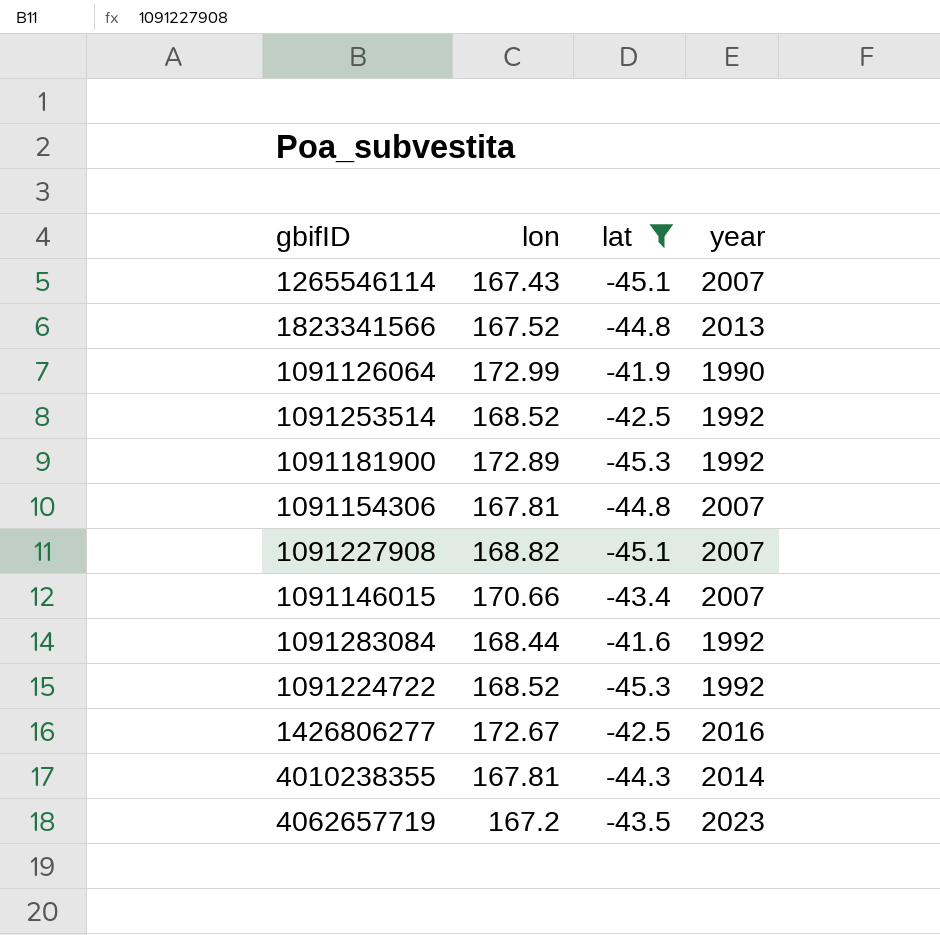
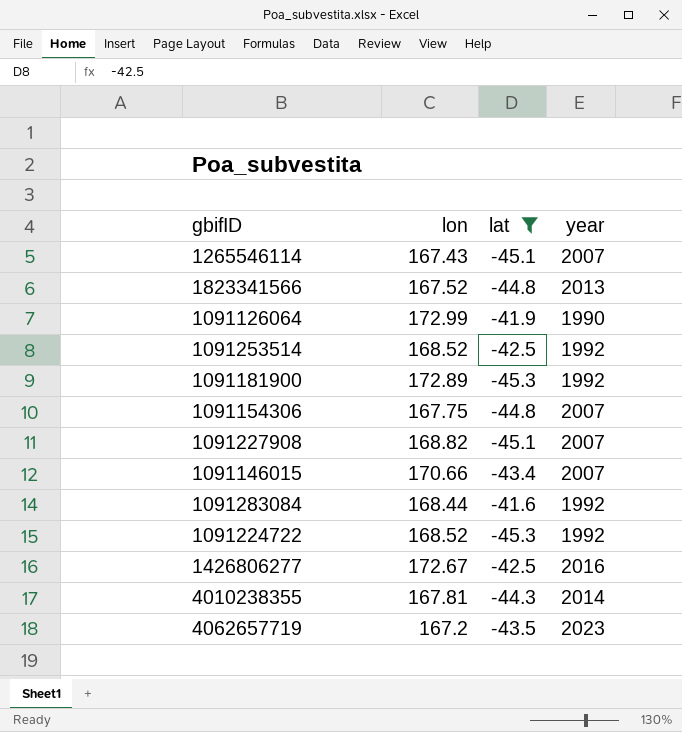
1091154306 | lon: 167.81 -> 167.75

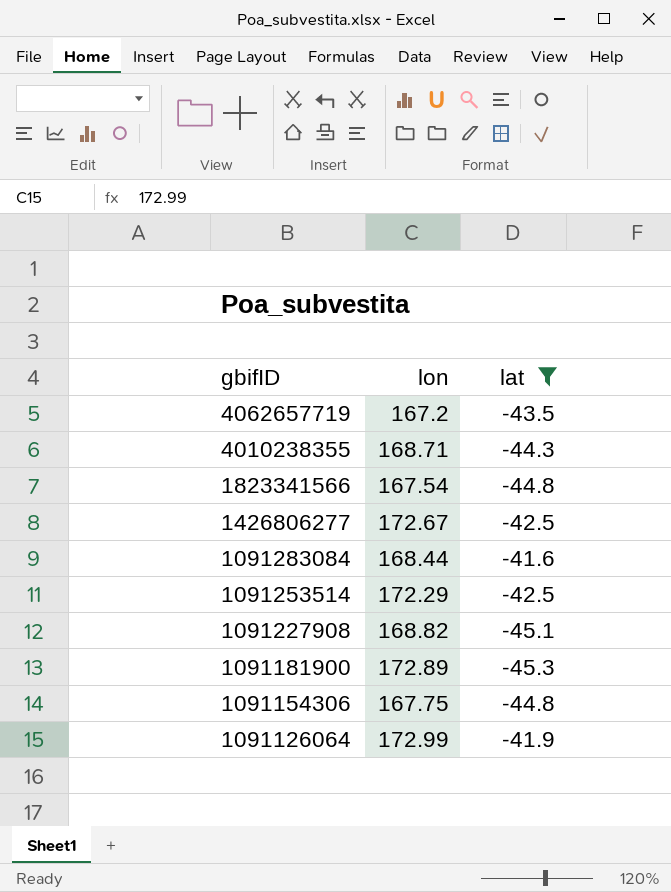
row order: none -> gbifID descending
column year | position: 4 -> none
row 1265546114: 167.43 | -45.1 | 2007 -> none
row 1091146015: 170.66 | -43.4 | 2007 -> none
row 1091224722: 168.52 | -45.3 | 1992 -> none
4010238355 | lon: 167.81 -> 168.71
1823341566 | lon: 167.52 -> 167.54
1091253514 | lon: 168.52 -> 172.29

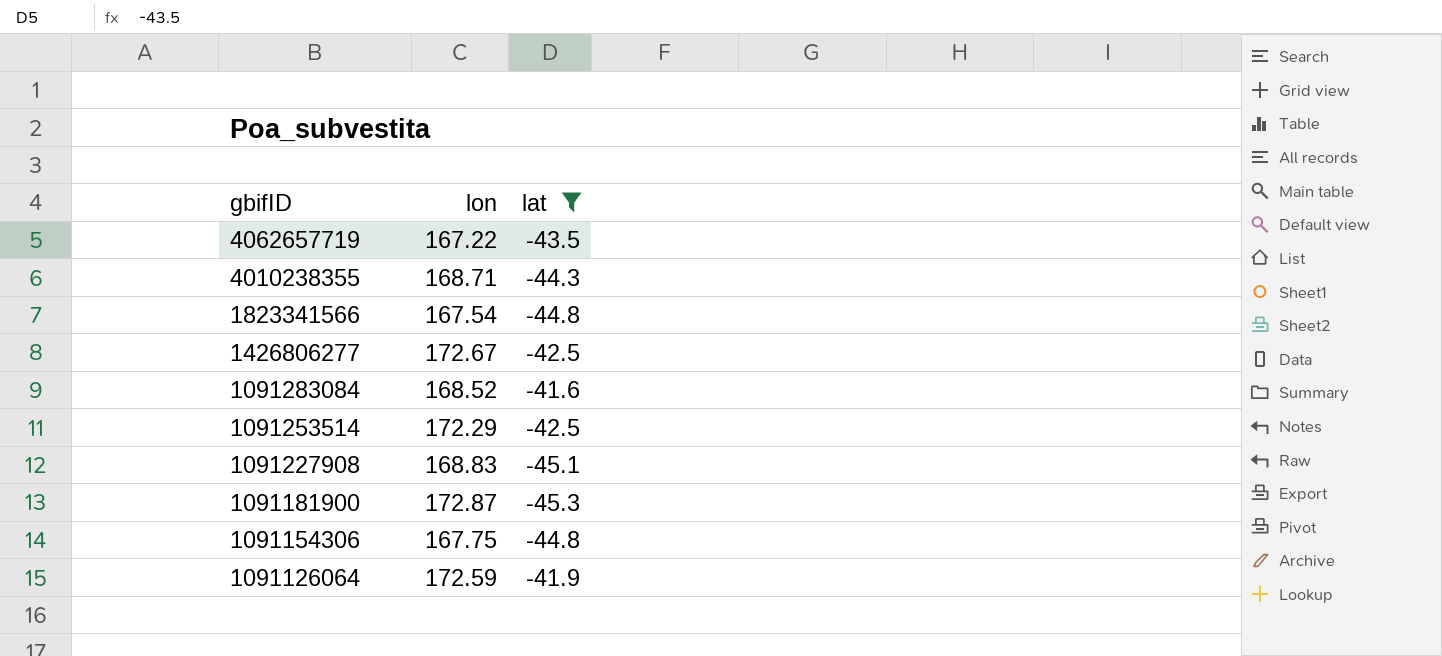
4062657719 | lon: 167.2 -> 167.22
1091283084 | lon: 168.44 -> 168.52
1091227908 | lon: 168.82 -> 168.83
1091181900 | lon: 172.89 -> 172.87
1091126064 | lon: 172.99 -> 172.59

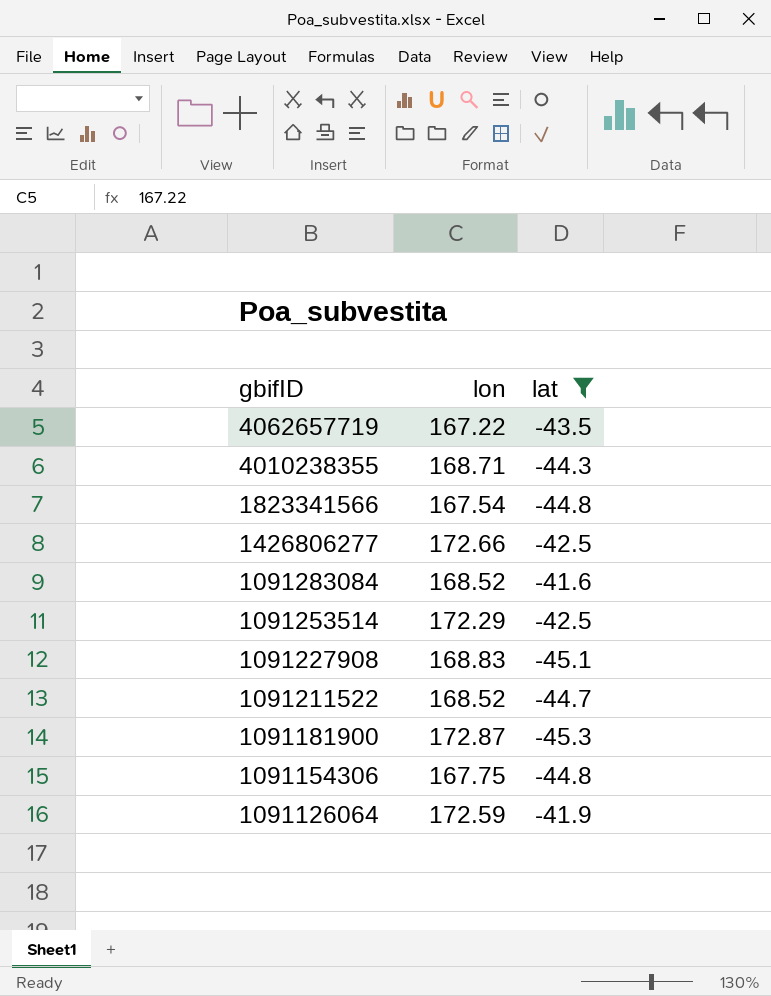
1426806277 | lon: 172.67 -> 172.66
row 1091211522: none -> 168.52 | -44.7

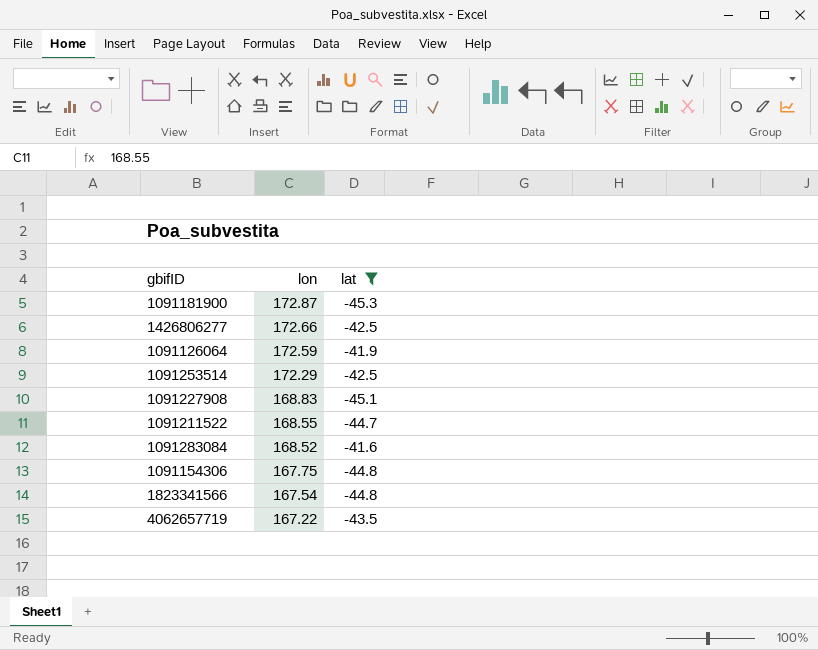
row order: gbifID descending -> lon descending
row 4010238355: 168.71 | -44.3 -> none
1091211522 | lon: 168.52 -> 168.55

